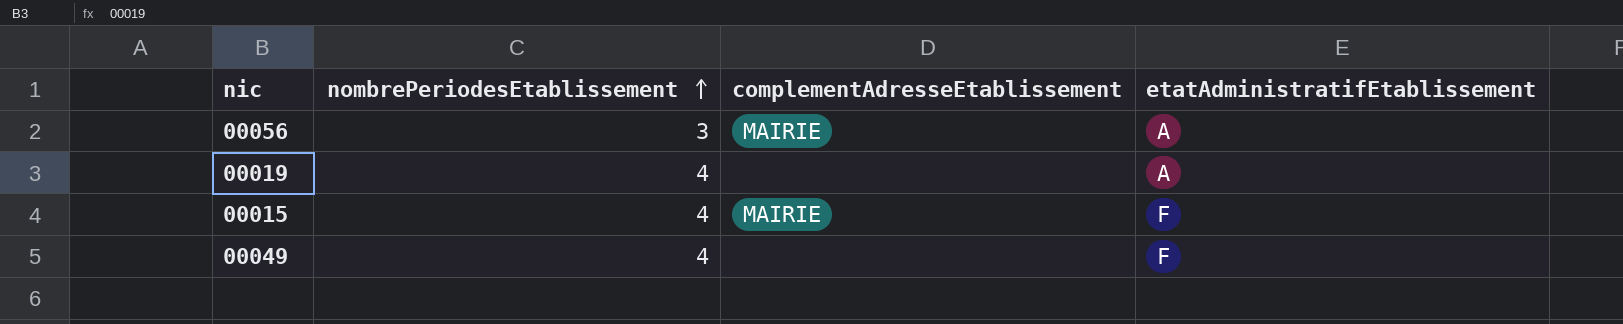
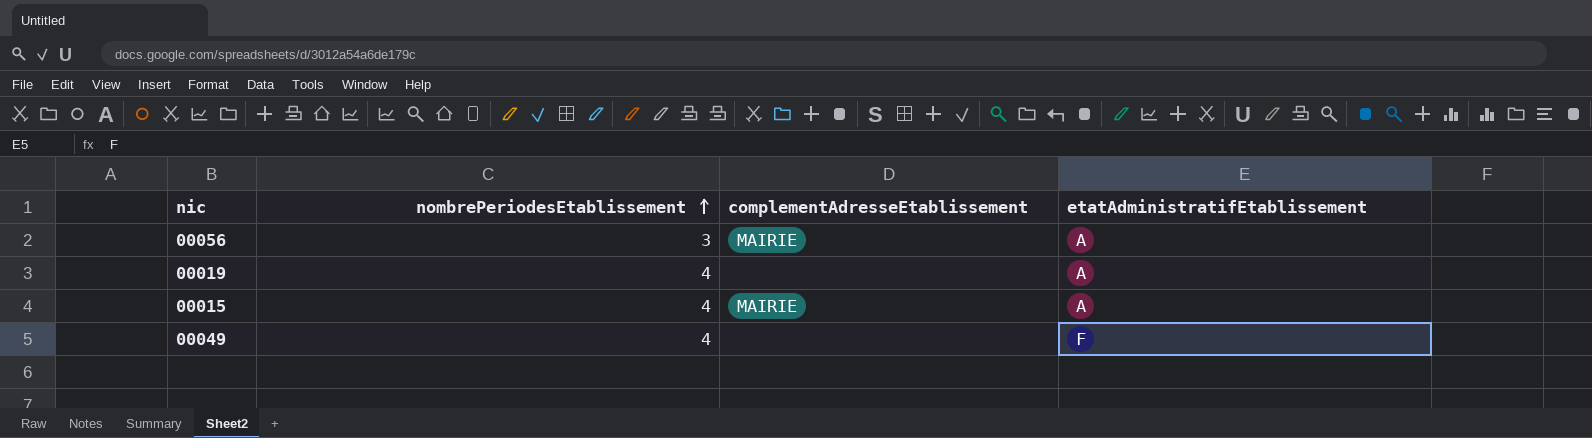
00015 | etatAdministratifEtablissement: F -> A

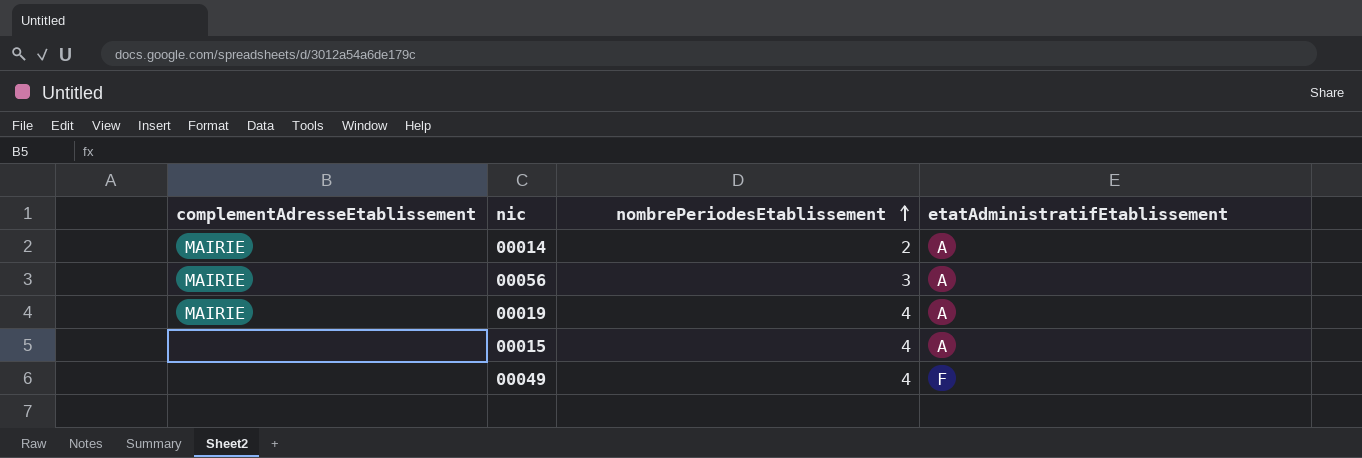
column complementAdresseEtablissement | position: 3 -> 1
row 00014: none -> MAIRIE | 2 | A
00019 | complementAdresseEtablissement: none -> MAIRIE
00015 | complementAdresseEtablissement: MAIRIE -> none

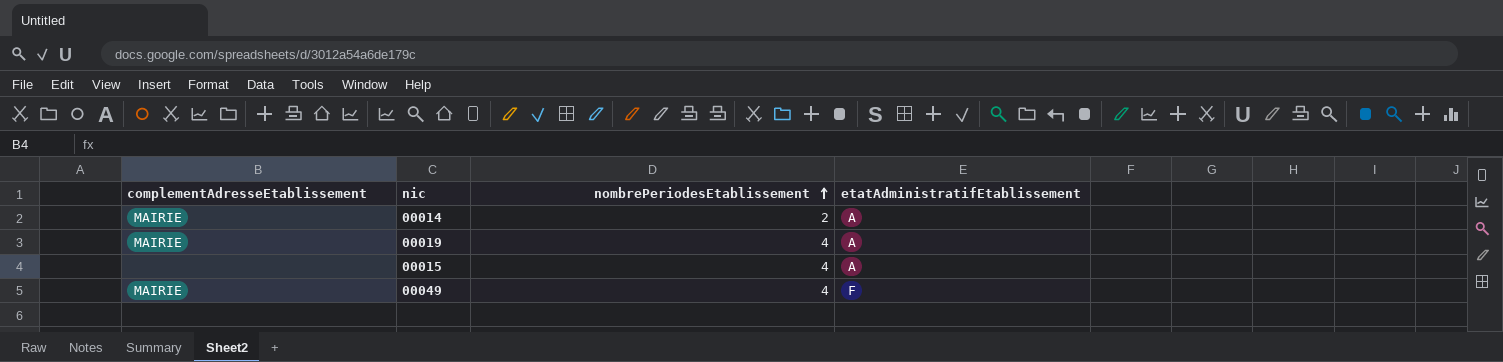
row 00056: MAIRIE | 3 | A -> none
00049 | complementAdresseEtablissement: none -> MAIRIE

